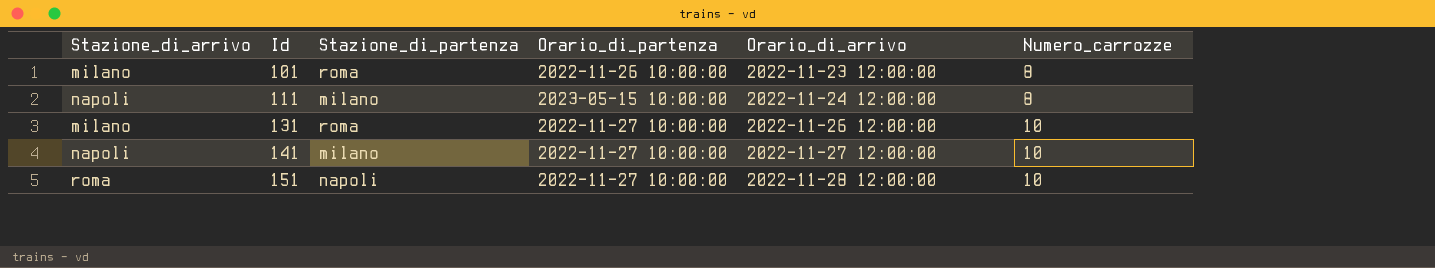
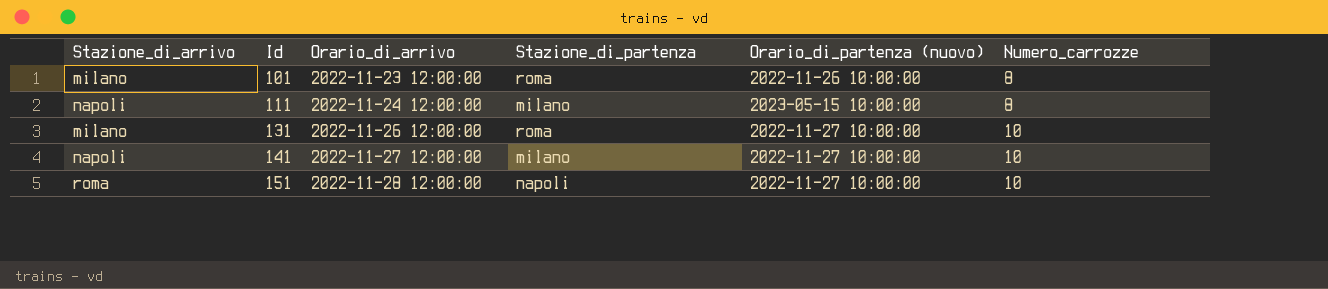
column Orario_di_arrivo | position: 5 -> 3
column name: Orario_di_partenza -> Orario_di_partenza (nuovo)

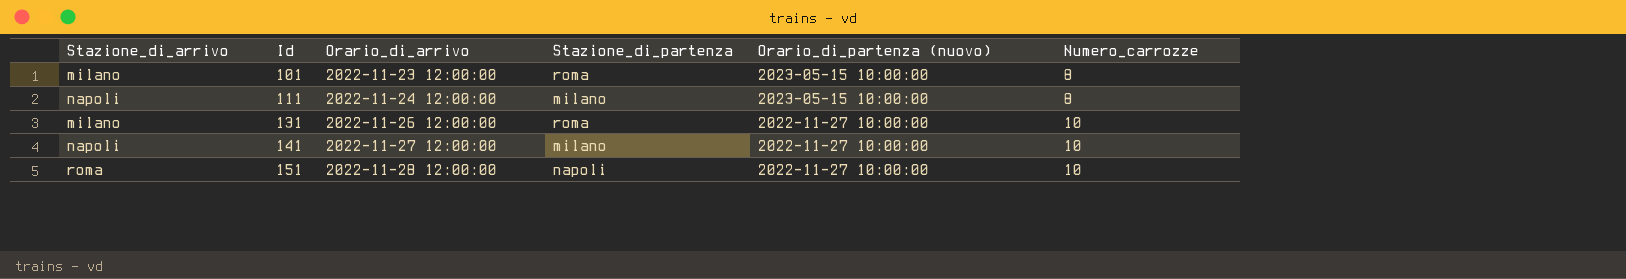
101 | Orario_di_partenza (nuovo): 2022-11-26 10:00:00 -> 2023-05-15 10:00:00

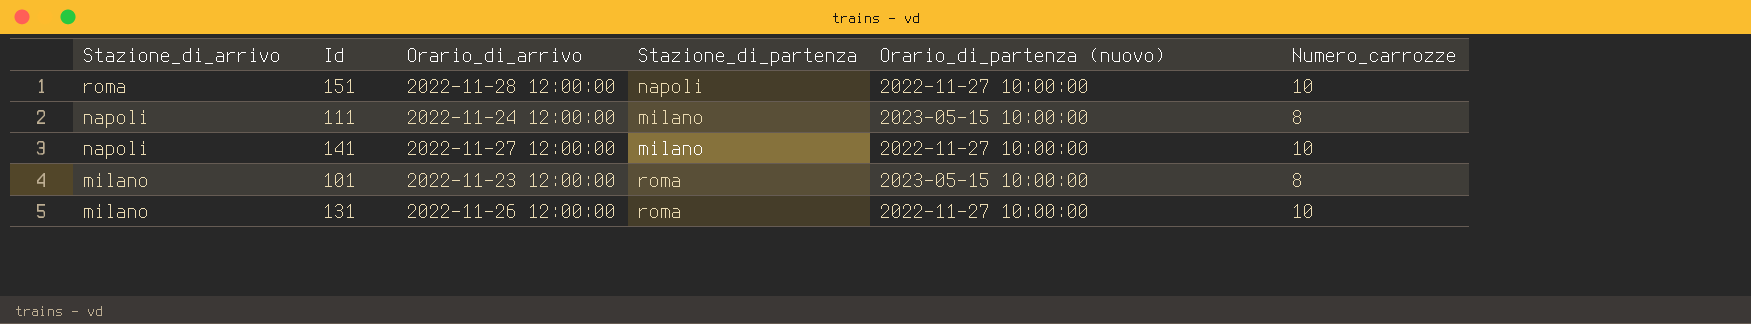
row order: Id ascending -> Stazione_di_arrivo descending

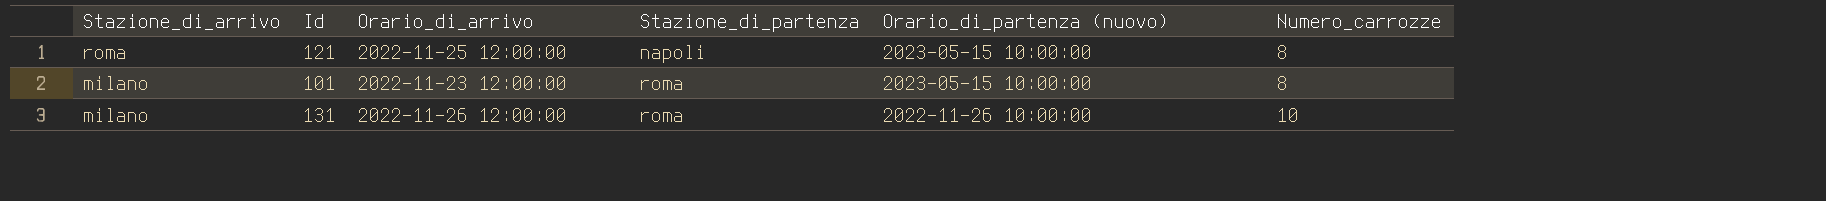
row 151: roma | 2022-11-28 12:00:00 | napoli | 2022-11-27 10:00:00 | 10 -> none
row 111: napoli | 2022-11-24 12:00:00 | milano | 2023-05-15 10:00:00 | 8 -> none
row 141: napoli | 2022-11-27 12:00:00 | milano | 2022-11-27 10:00:00 | 10 -> none
row 121: none -> roma | 2022-11-25 12:00:00 | napoli | 2023-05-15 10:00:00 | 8
131 | Orario_di_partenza (nuovo): 2022-11-27 10:00:00 -> 2022-11-26 10:00:00

